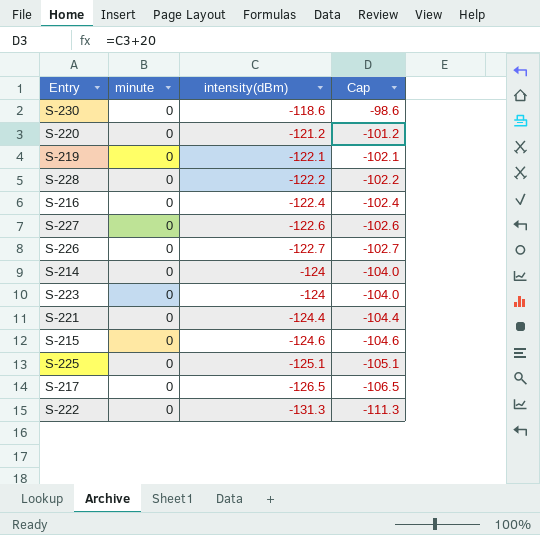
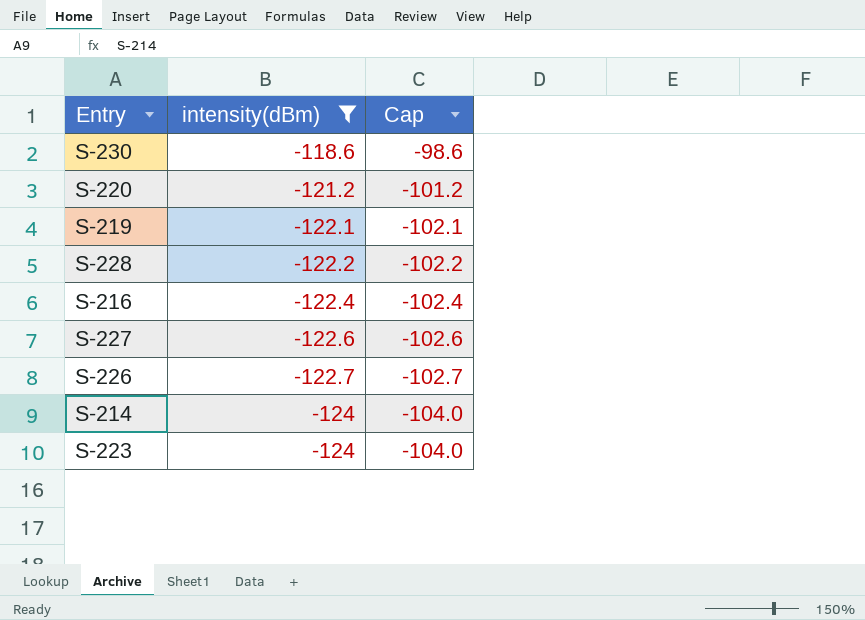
filter: none -> intensity(dBm) >= -124
column minute | position: 2 -> none

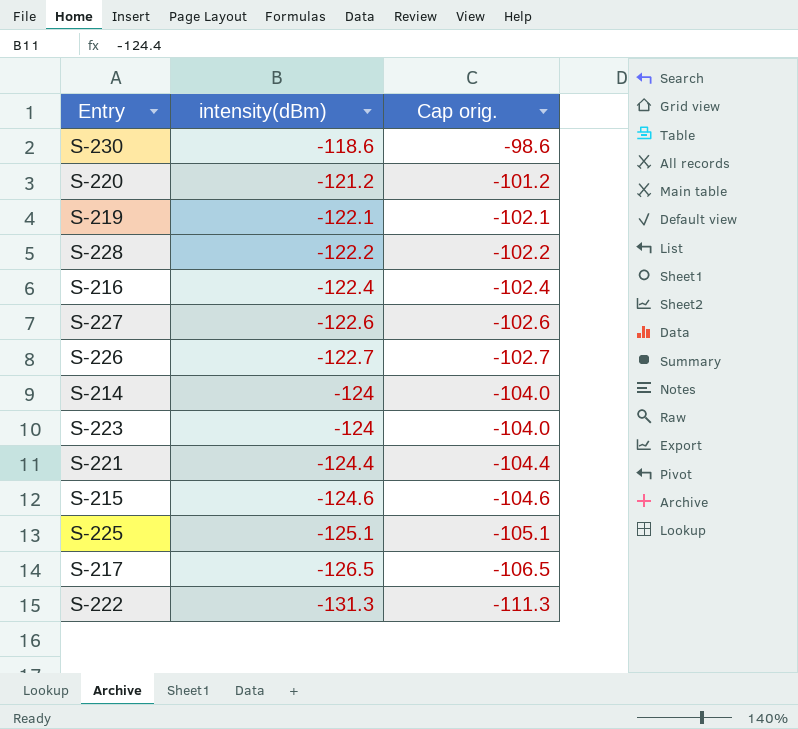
filter: intensity(dBm) >= -124 -> none
column name: Cap -> Cap orig.

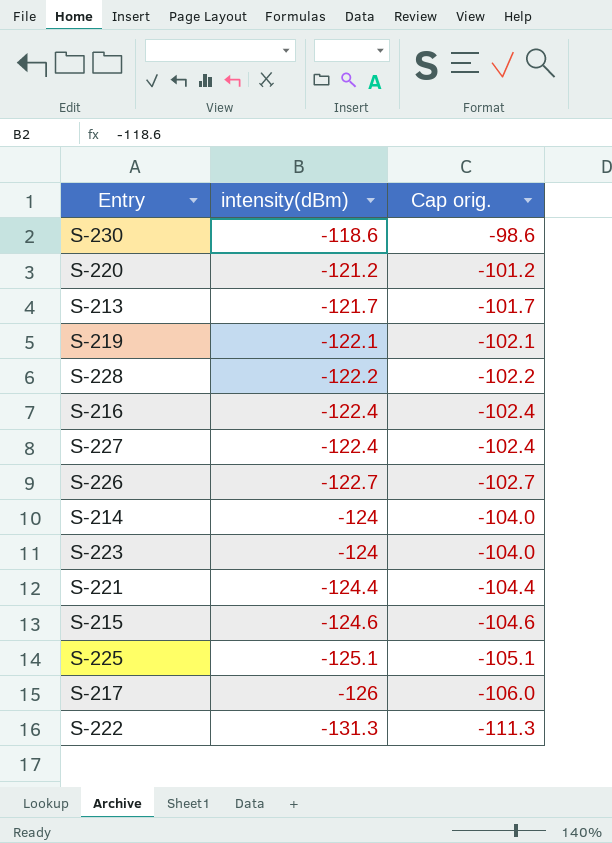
row S-213: none -> -121.7 | -101.7
S-227 | intensity(dBm): -122.6 -> -122.4
S-227 | Cap orig.: -102.6 -> -102.4
S-217 | intensity(dBm): -126.5 -> -126
S-217 | Cap orig.: -106.5 -> -106.0

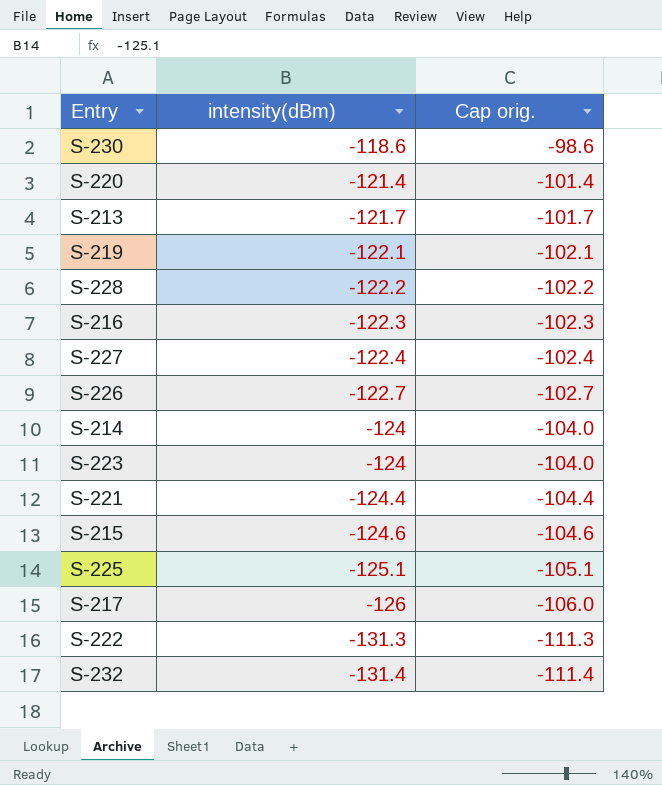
S-220 | intensity(dBm): -121.2 -> -121.4
S-220 | Cap orig.: -101.2 -> -101.4
S-216 | intensity(dBm): -122.4 -> -122.3
S-216 | Cap orig.: -102.4 -> -102.3
row S-232: none -> -131.4 | -111.4

